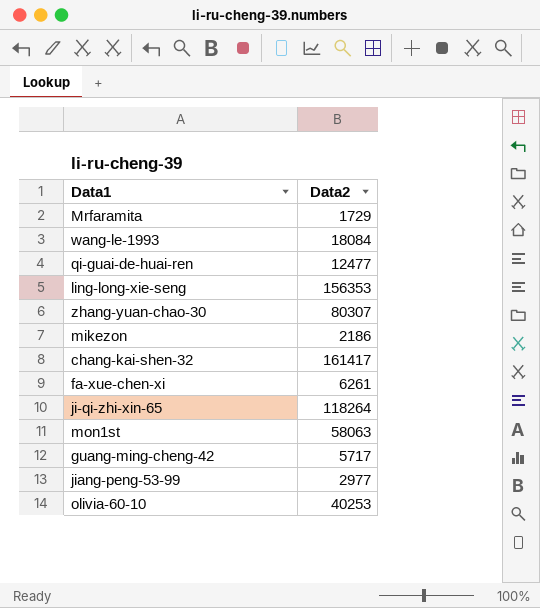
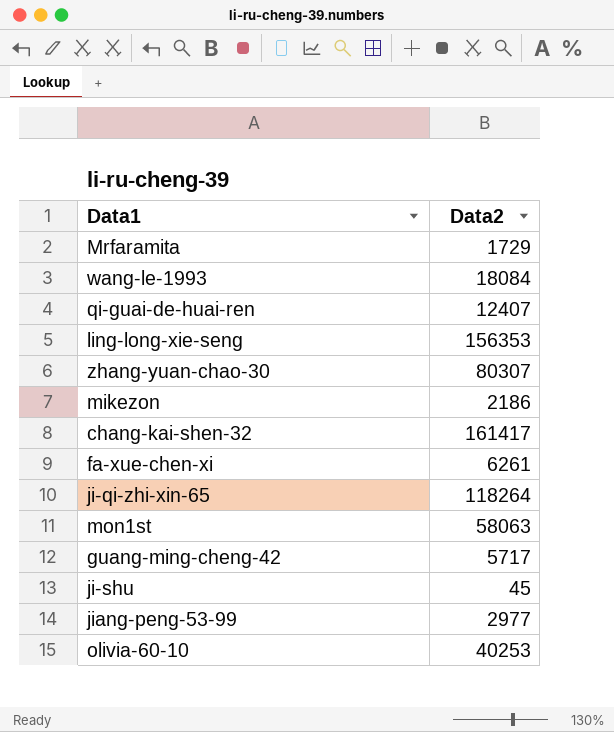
qi-guai-de-huai-ren | Data2: 12477 -> 12407
row ji-shu: none -> 45

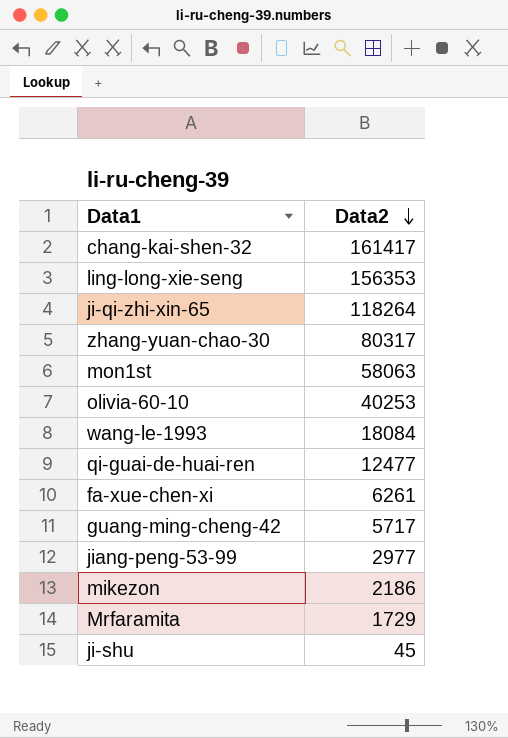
row order: none -> Data2 descending
zhang-yuan-chao-30 | Data2: 80307 -> 80317
qi-guai-de-huai-ren | Data2: 12407 -> 12477

